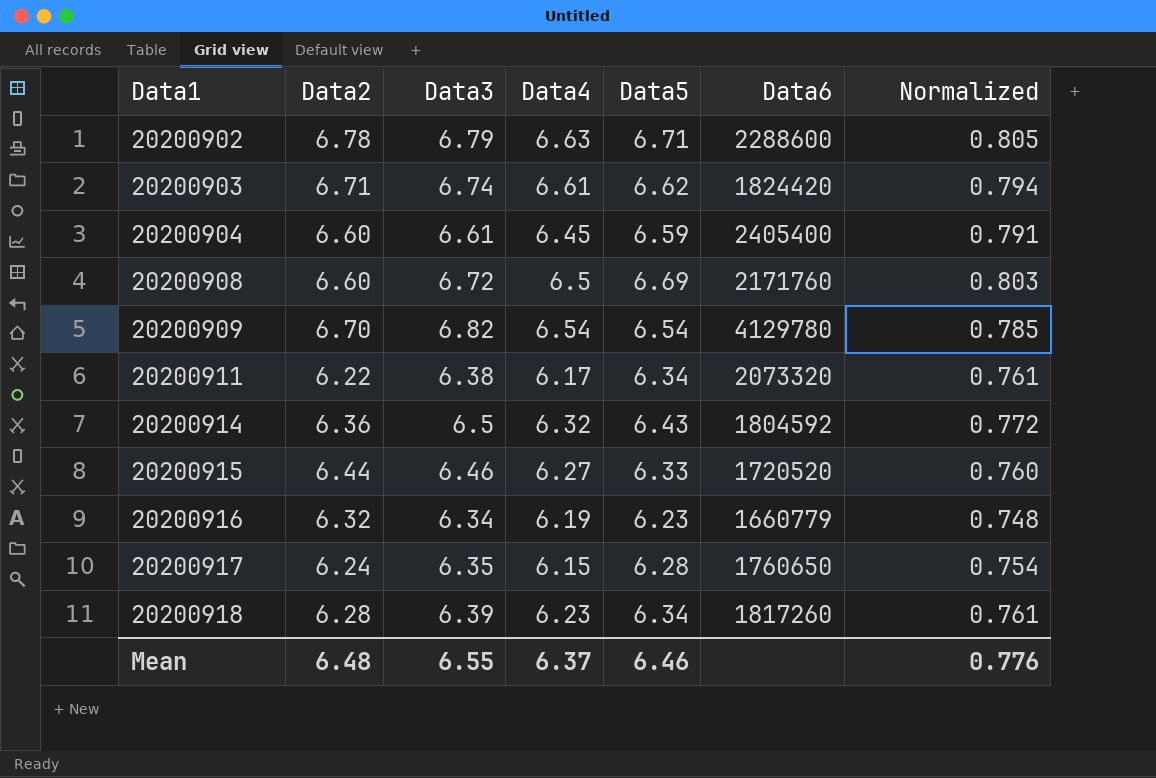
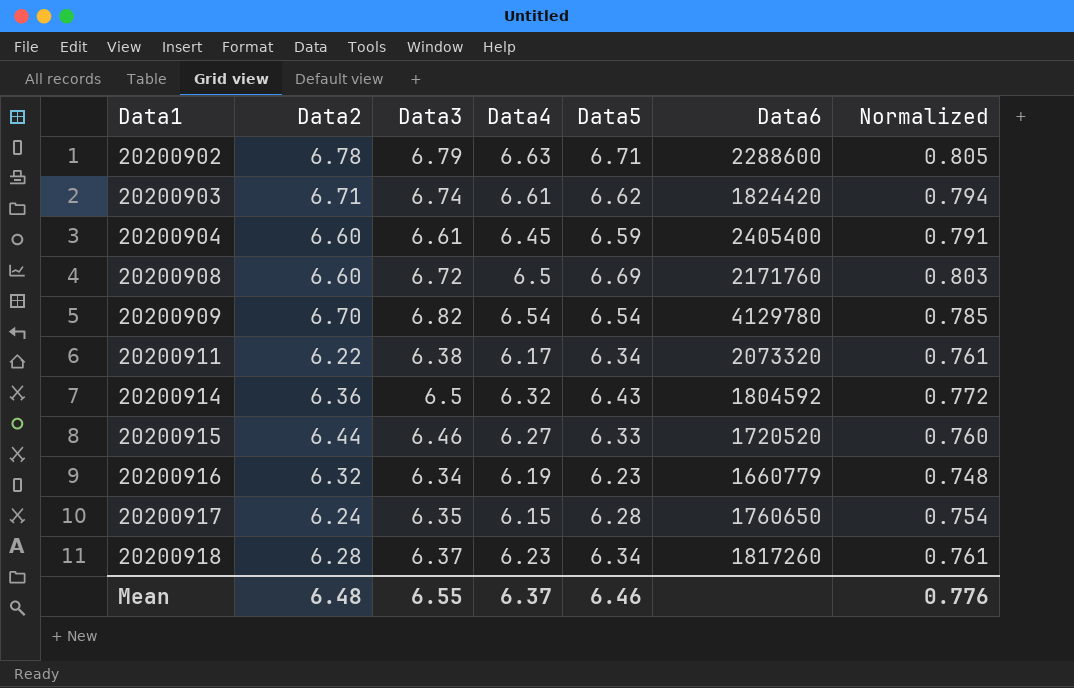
20200918 | Data3: 6.39 -> 6.37

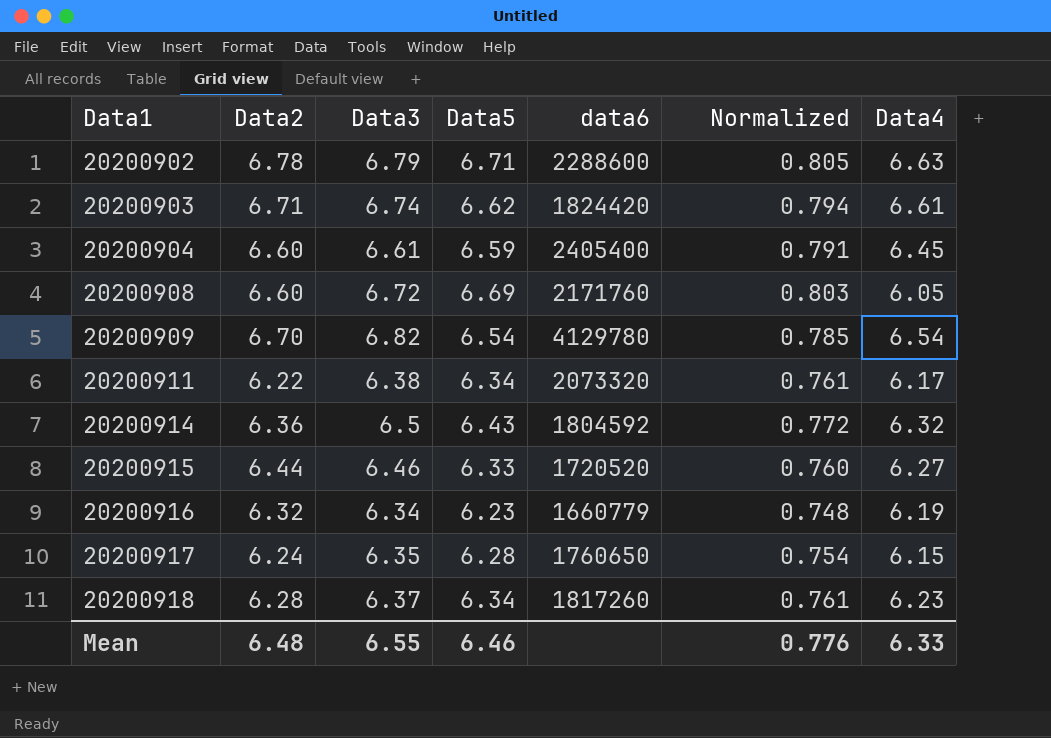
column name: Data6 -> data6
column Data4 | position: 4 -> 7
20200908 | Data4: 6.5 -> 6.05
Mean | Data4: 6.37 -> 6.33

